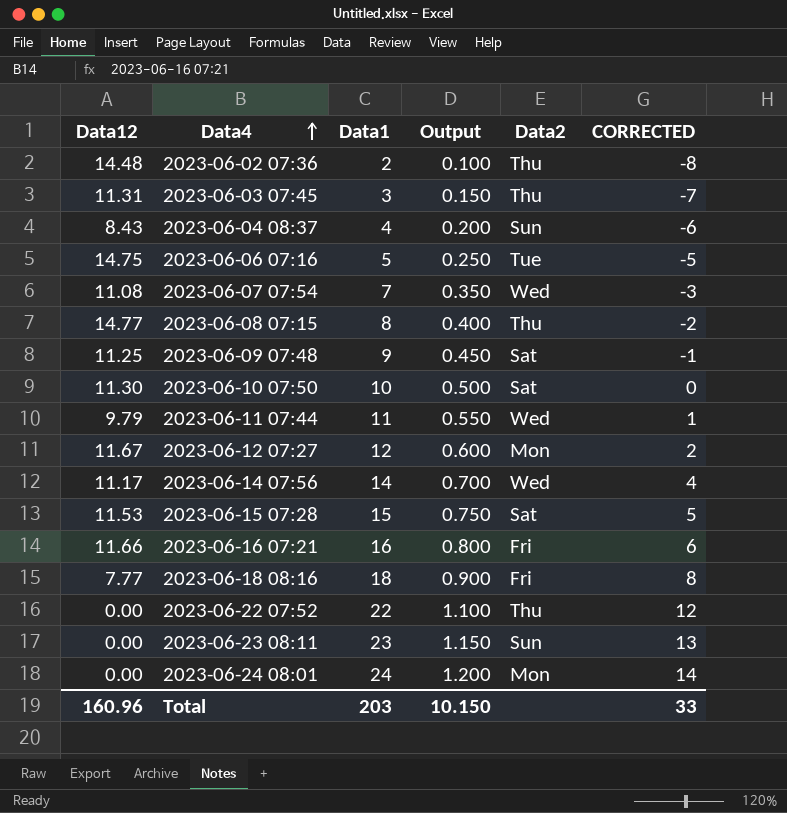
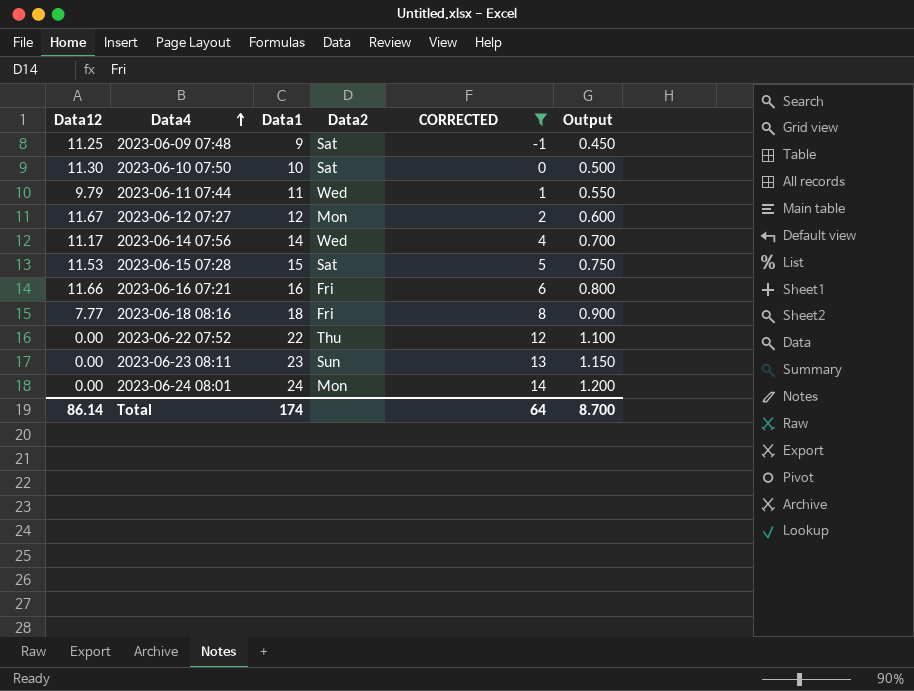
filter: none -> CORRECTED >= -1
column Output | position: 4 -> 6
Total | Data12: 160.96 -> 86.14
Total | Data1: 203 -> 174
Total | CORRECTED: 33 -> 64
Total | Output: 10.150 -> 8.700

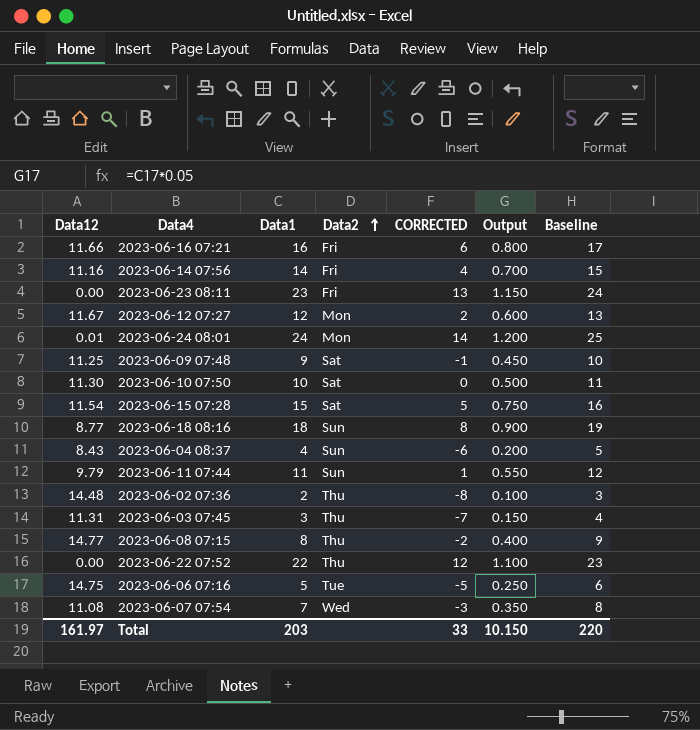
filter: CORRECTED >= -1 -> none
row order: Data4 ascending -> Data2 ascending
column Baseline | formula: none -> [Data1] + 1
2023-06-14 07:56 | Data12: 11.17 -> 11.16
2023-06-14 07:56 | Data2: Wed -> Fri
2023-06-23 08:11 | Data2: Sun -> Fri
2023-06-24 08:01 | Data12: 0.00 -> 0.01
2023-06-15 07:28 | Data12: 11.53 -> 11.54
2023-06-18 08:16 | Data12: 7.77 -> 8.77
2023-06-18 08:16 | Data2: Fri -> Sun
2023-06-11 07:44 | Data2: Wed -> Sun
Total | Data12: 86.14 -> 161.97
Total | Data1: 174 -> 203
Total | CORRECTED: 64 -> 33
Total | Output: 8.700 -> 10.150

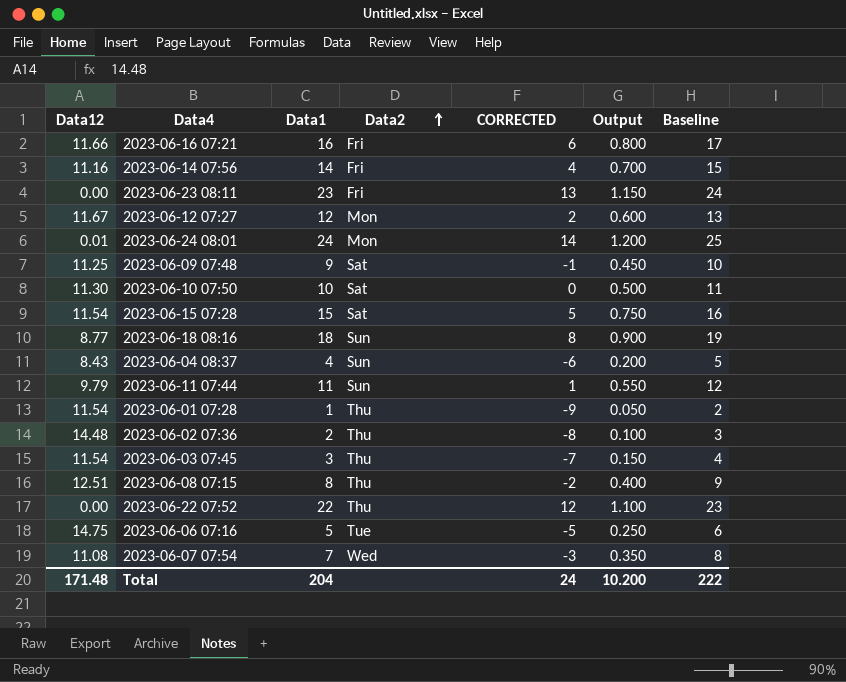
row 2023-06-01 07:28: none -> 11.54 | 1 | Thu | -9 | 0.050 | 2
2023-06-03 07:45 | Data12: 11.31 -> 11.54
2023-06-08 07:15 | Data12: 14.77 -> 12.51
Total | Data12: 161.97 -> 171.48
Total | Data1: 203 -> 204
Total | CORRECTED: 33 -> 24
Total | Output: 10.150 -> 10.200
Total | Baseline: 220 -> 222

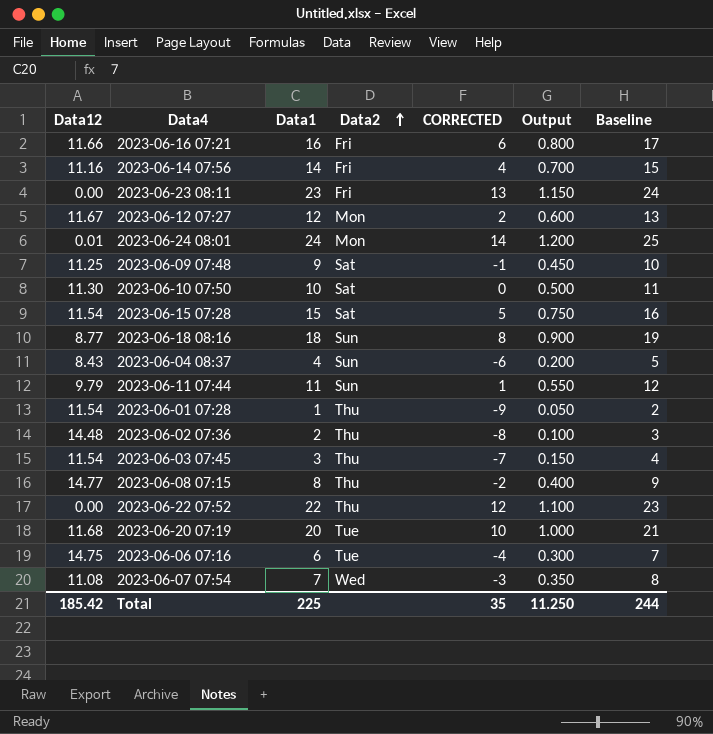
2023-06-08 07:15 | Data12: 12.51 -> 14.77
row 2023-06-20 07:19: none -> 11.68 | 20 | Tue | 10 | 1.000 | 21
2023-06-06 07:16 | Data1: 5 -> 6
2023-06-06 07:16 | CORRECTED: -5 -> -4
2023-06-06 07:16 | Output: 0.250 -> 0.300
2023-06-06 07:16 | Baseline: 6 -> 7
Total | Data12: 171.48 -> 185.42
Total | Data1: 204 -> 225
Total | CORRECTED: 24 -> 35
Total | Output: 10.200 -> 11.250
Total | Baseline: 222 -> 244

